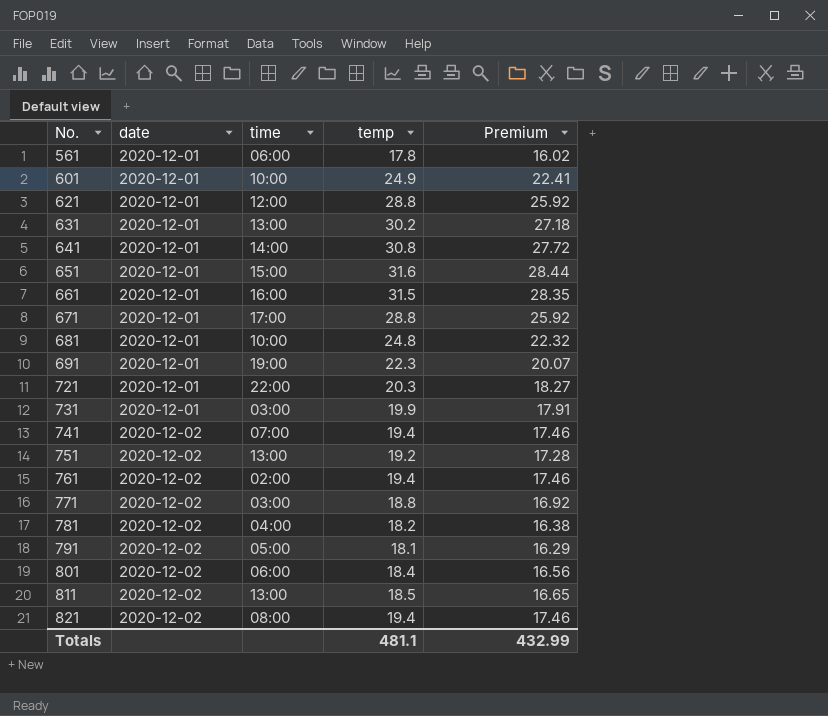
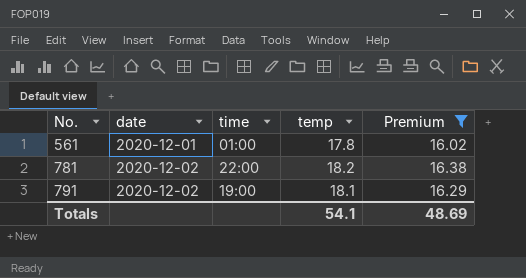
filter: none -> Premium <= 16.38
561 | time: 06:00 -> 01:00
781 | time: 04:00 -> 22:00
791 | time: 05:00 -> 19:00
Totals | temp: 481.1 -> 54.1
Totals | Premium: 432.99 -> 48.69

